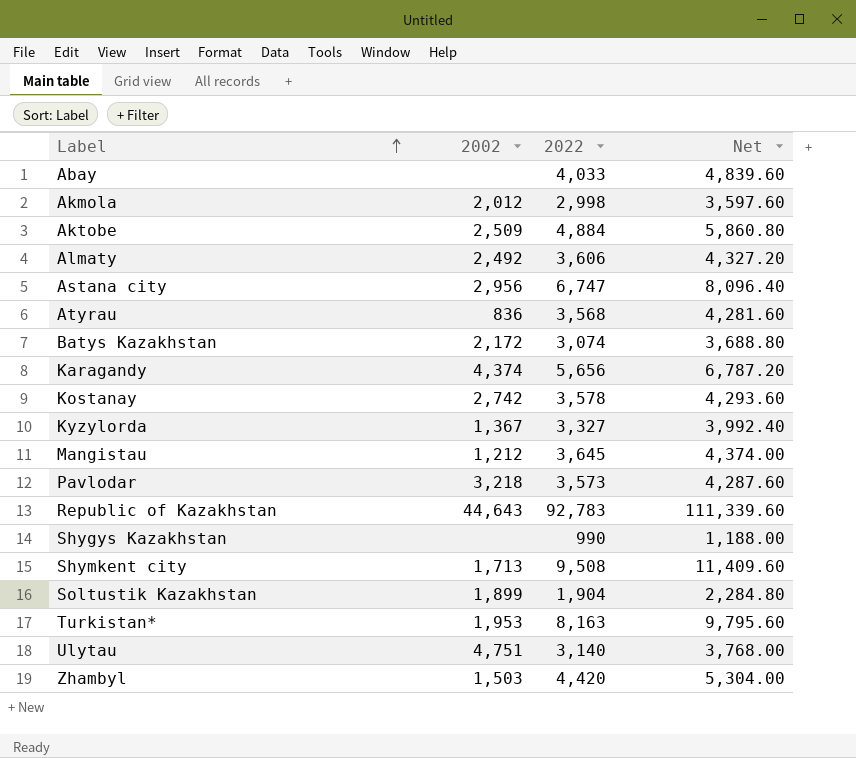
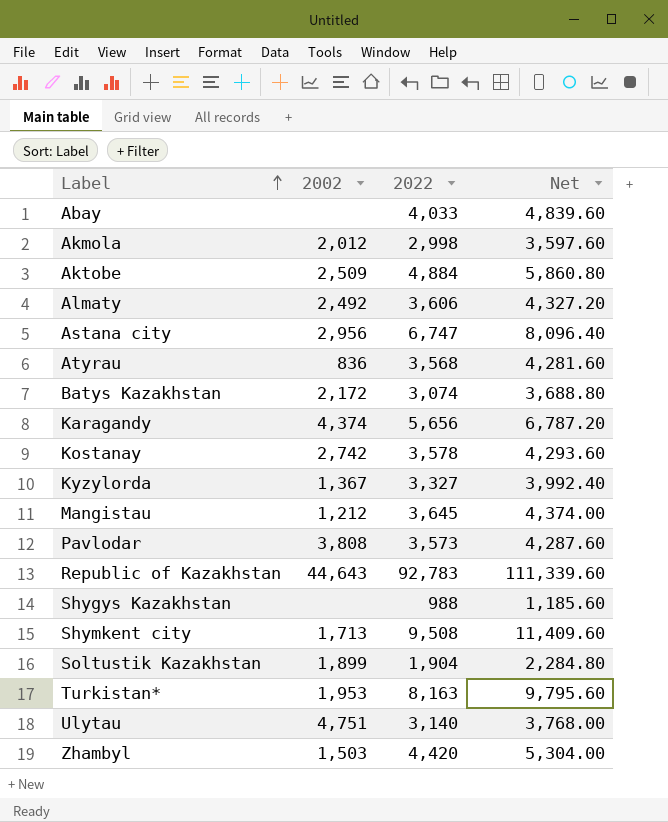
Pavlodar | 2002: 3,218 -> 3,808
Shygys Kazakhstan | 2022: 990 -> 988
Shygys Kazakhstan | Net: 1,188.00 -> 1,185.60

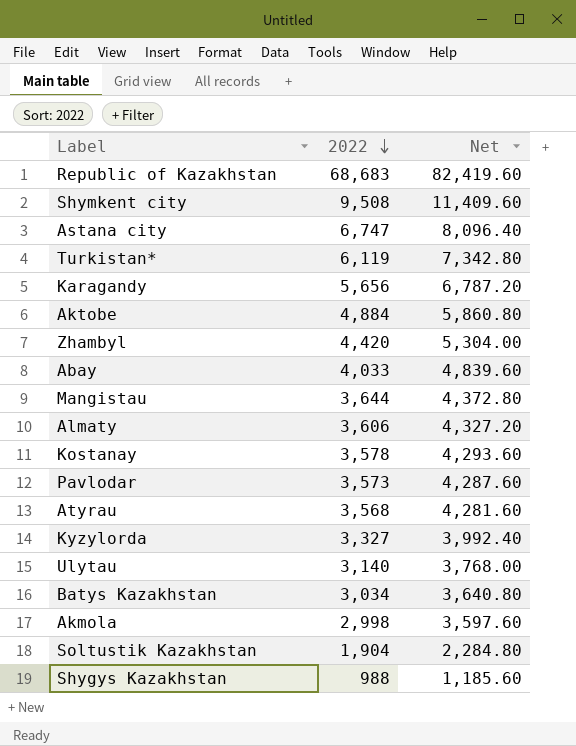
row order: Label ascending -> 2022 descending
column 2002 | position: 2 -> none
Republic of Kazakhstan | 2022: 92,783 -> 68,683
Republic of Kazakhstan | Net: 111,339.60 -> 82,419.60
Turkistan* | 2022: 8,163 -> 6,119
Turkistan* | Net: 9,795.60 -> 7,342.80
Mangistau | 2022: 3,645 -> 3,644
Mangistau | Net: 4,374.00 -> 4,372.80
Batys Kazakhstan | 2022: 3,074 -> 3,034
Batys Kazakhstan | Net: 3,688.80 -> 3,640.80

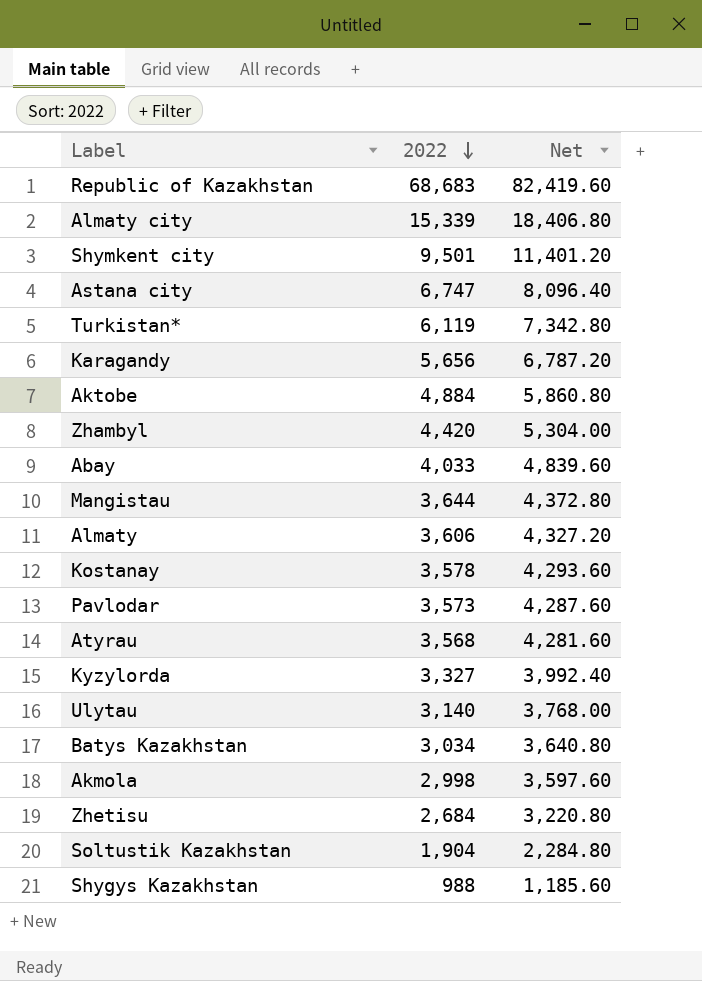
row Almaty city: none -> 15,339 | 18,406.80
Shymkent city | 2022: 9,508 -> 9,501
Shymkent city | Net: 11,409.60 -> 11,401.20
row Zhetisu: none -> 2,684 | 3,220.80

